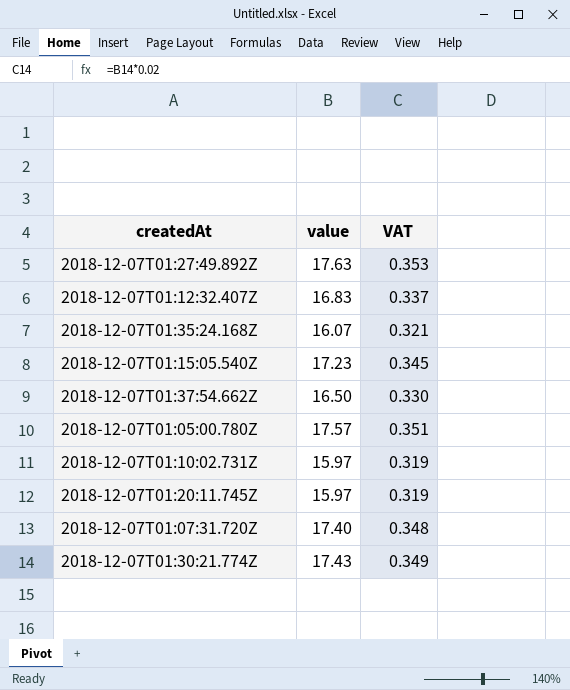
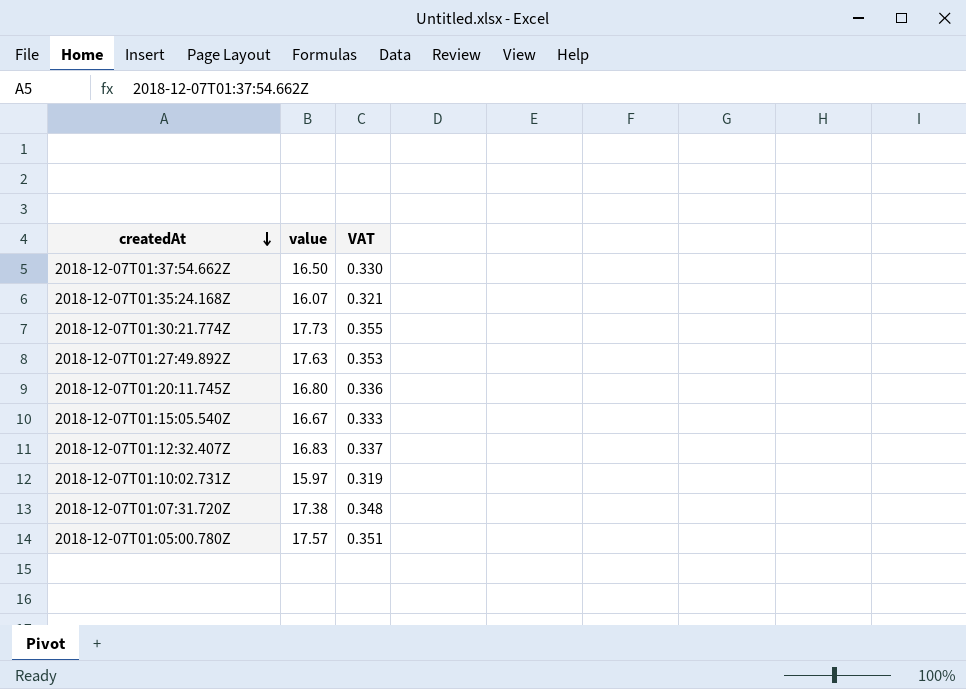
row order: none -> createdAt descending
2018-12-07T01:30:21.774Z | value: 17.43 -> 17.73
2018-12-07T01:30:21.774Z | VAT: 0.349 -> 0.355
2018-12-07T01:20:11.745Z | value: 15.97 -> 16.80
2018-12-07T01:20:11.745Z | VAT: 0.319 -> 0.336
2018-12-07T01:15:05.540Z | value: 17.23 -> 16.67
2018-12-07T01:15:05.540Z | VAT: 0.345 -> 0.333
2018-12-07T01:07:31.720Z | value: 17.40 -> 17.38

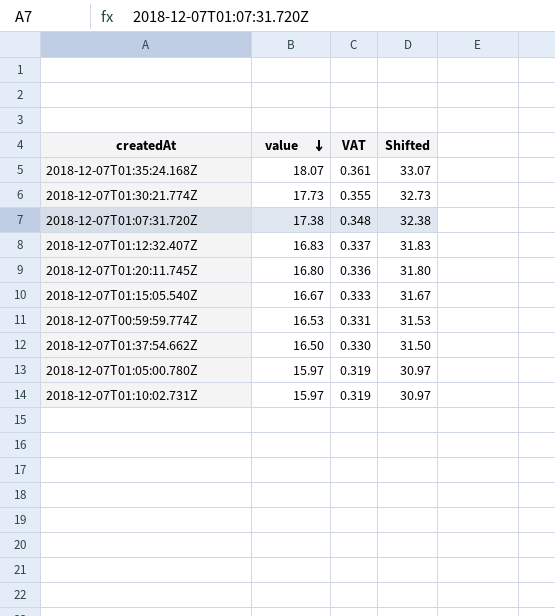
row order: createdAt descending -> value descending
column Shifted | formula: none -> [value] + 15
row 2018-12-07T01:27:49.892Z: 17.63 | 0.353 -> none
2018-12-07T01:35:24.168Z | value: 16.07 -> 18.07
2018-12-07T01:35:24.168Z | VAT: 0.321 -> 0.361
row 2018-12-07T00:59:59.774Z: none -> 16.53 | 0.331 | 31.53
2018-12-07T01:05:00.780Z | value: 17.57 -> 15.97
2018-12-07T01:05:00.780Z | VAT: 0.351 -> 0.319

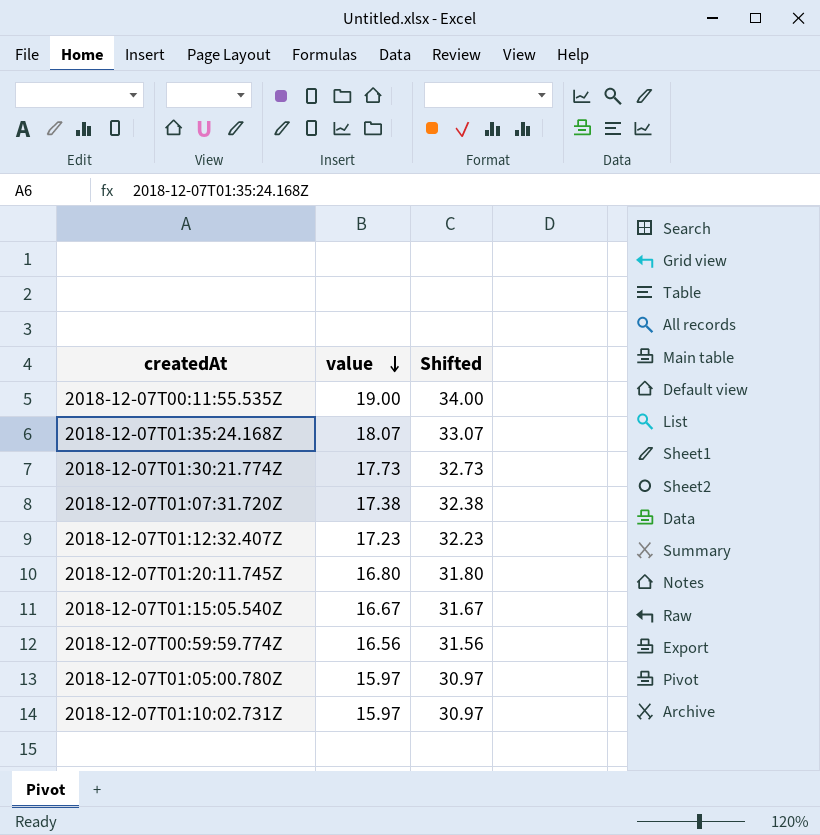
column VAT | formula: [value] * 0.02 -> none
row 2018-12-07T01:37:54.662Z: 16.50 | 0.330 | 31.50 -> none
row 2018-12-07T00:11:55.535Z: none -> 19.00 | 34.00
2018-12-07T01:12:32.407Z | value: 16.83 -> 17.23
2018-12-07T01:12:32.407Z | Shifted: 31.83 -> 32.23
2018-12-07T00:59:59.774Z | value: 16.53 -> 16.56
2018-12-07T00:59:59.774Z | Shifted: 31.53 -> 31.56

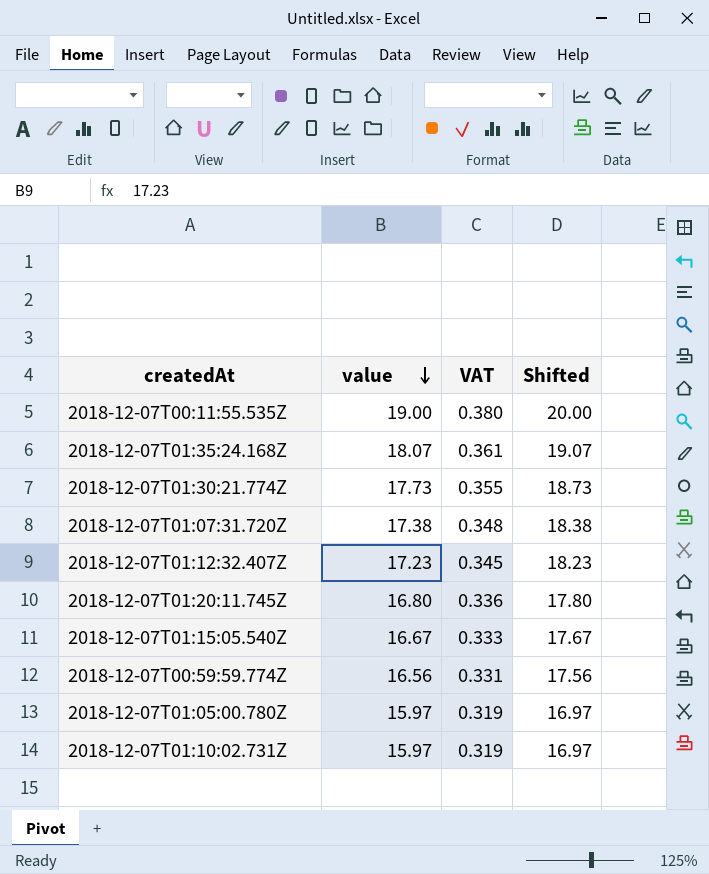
column VAT | formula: none -> [value] * 0.02
column Shifted | formula: [value] + 15 -> [value] + 1

